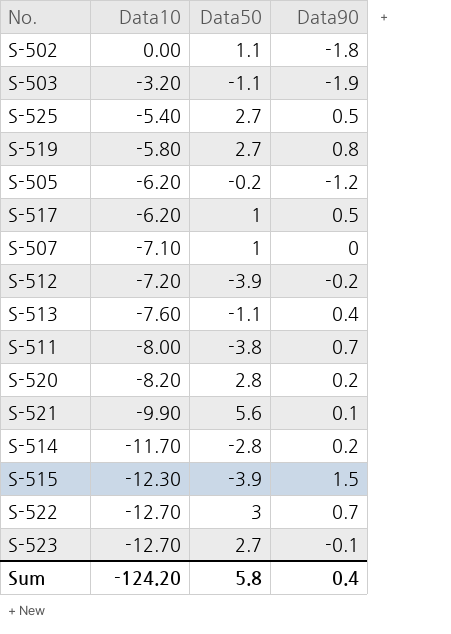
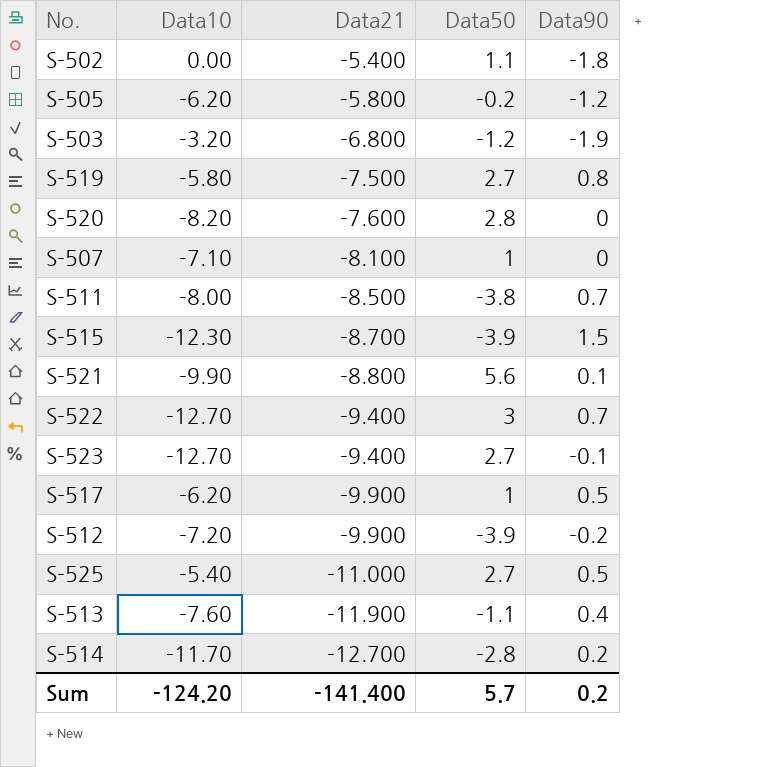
row order: Data10 descending -> Data21 descending
column Data21 | position: none -> 3
S-503 | Data50: -1.1 -> -1.2
S-520 | Data90: 0.2 -> 0
Sum | Data50: 5.8 -> 5.7
Sum | Data90: 0.4 -> 0.2

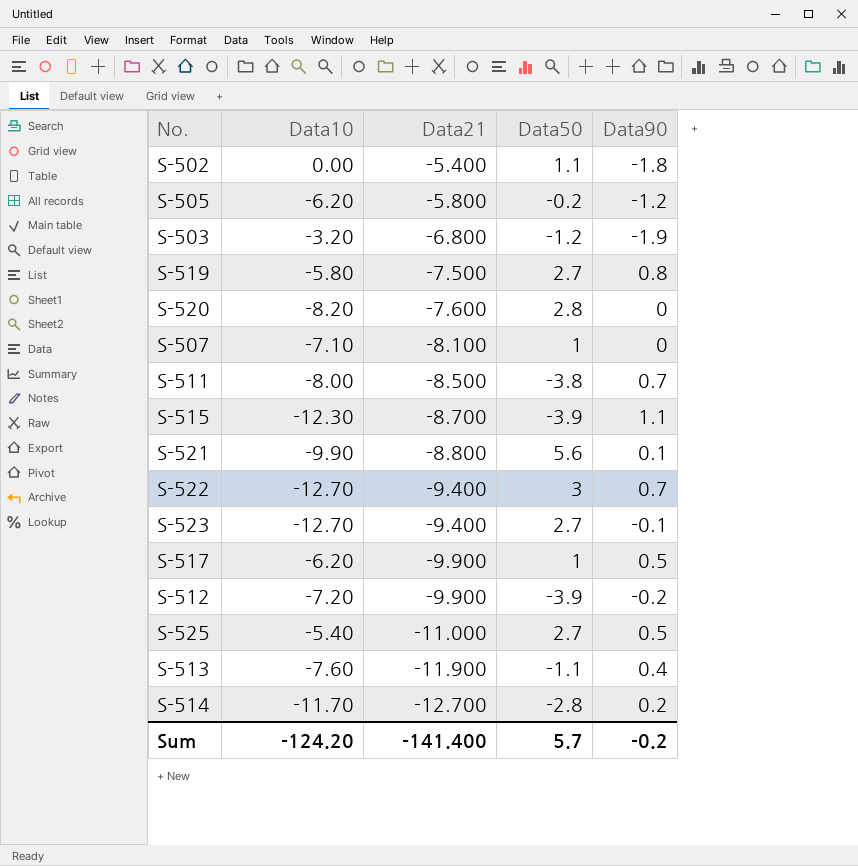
S-515 | Data90: 1.5 -> 1.1
Sum | Data90: 0.2 -> -0.2

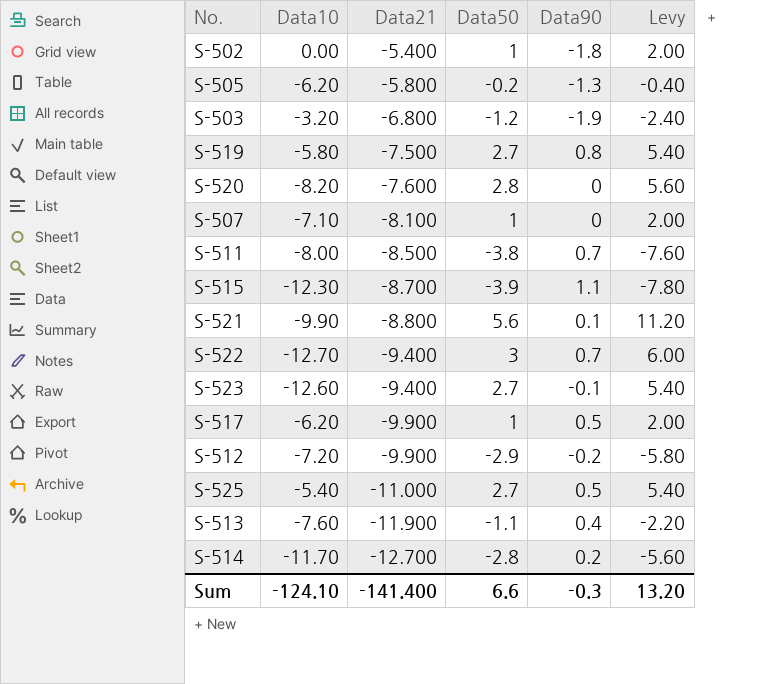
column Levy | formula: none -> [Data50] * 2
S-502 | Data50: 1.1 -> 1
S-505 | Data90: -1.2 -> -1.3
S-523 | Data10: -12.70 -> -12.60
S-512 | Data50: -3.9 -> -2.9
Sum | Data10: -124.20 -> -124.10
Sum | Data50: 5.7 -> 6.6
Sum | Data90: -0.2 -> -0.3

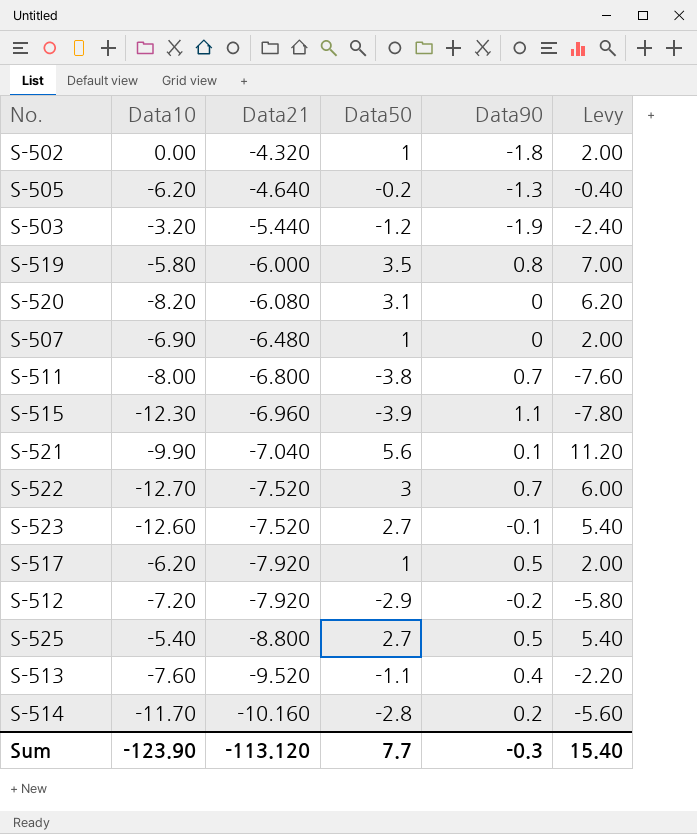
S-502 | Data21: -5.400 -> -4.320
S-505 | Data21: -5.800 -> -4.640
S-503 | Data21: -6.800 -> -5.440
S-519 | Data21: -7.500 -> -6.000
S-519 | Data50: 2.7 -> 3.5
S-519 | Levy: 5.40 -> 7.00
S-520 | Data21: -7.600 -> -6.080
S-520 | Data50: 2.8 -> 3.1
S-520 | Levy: 5.60 -> 6.20
S-507 | Data10: -7.10 -> -6.90
S-507 | Data21: -8.100 -> -6.480
S-511 | Data21: -8.500 -> -6.800
S-515 | Data21: -8.700 -> -6.960
S-521 | Data21: -8.800 -> -7.040
S-522 | Data21: -9.400 -> -7.520
S-523 | Data21: -9.400 -> -7.520
S-517 | Data21: -9.900 -> -7.920
S-512 | Data21: -9.900 -> -7.920
S-525 | Data21: -11.000 -> -8.800
S-513 | Data21: -11.900 -> -9.520
S-514 | Data21: -12.700 -> -10.160
Sum | Data10: -124.10 -> -123.90
Sum | Data21: -141.400 -> -113.120
Sum | Data50: 6.6 -> 7.7
Sum | Levy: 13.20 -> 15.40

